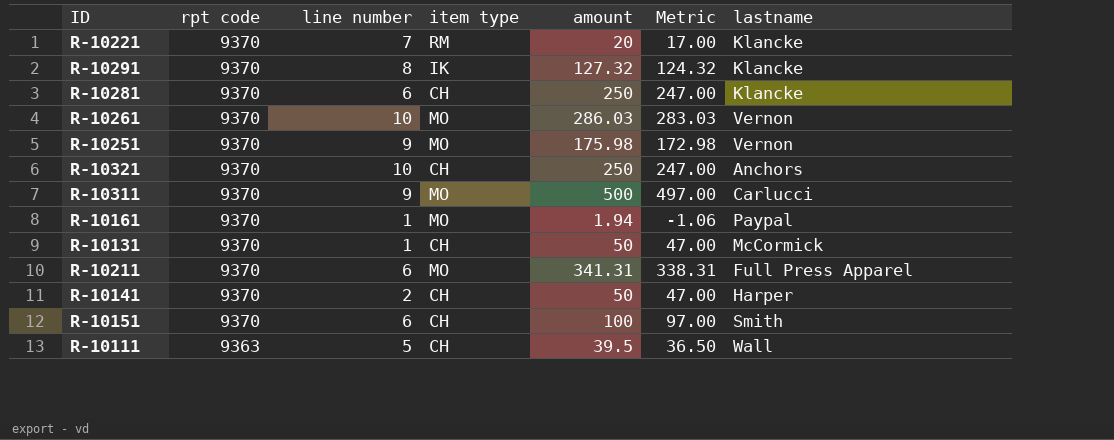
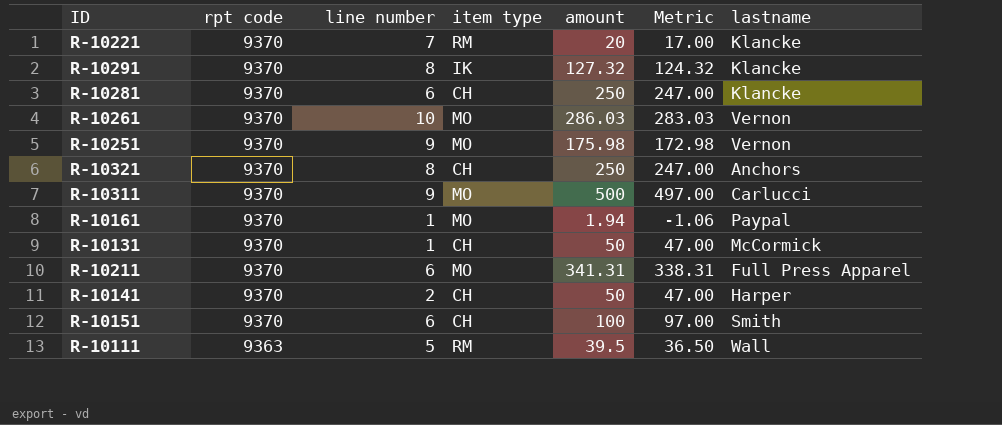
R-10321 | line number: 10 -> 8
R-10111 | item type: CH -> RM

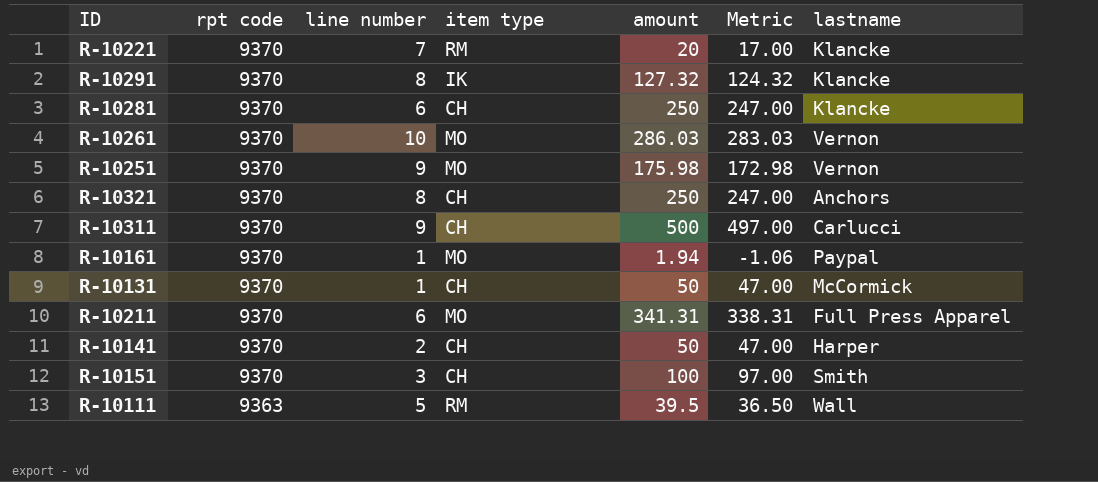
R-10311 | item type: MO -> CH
R-10151 | line number: 6 -> 3

